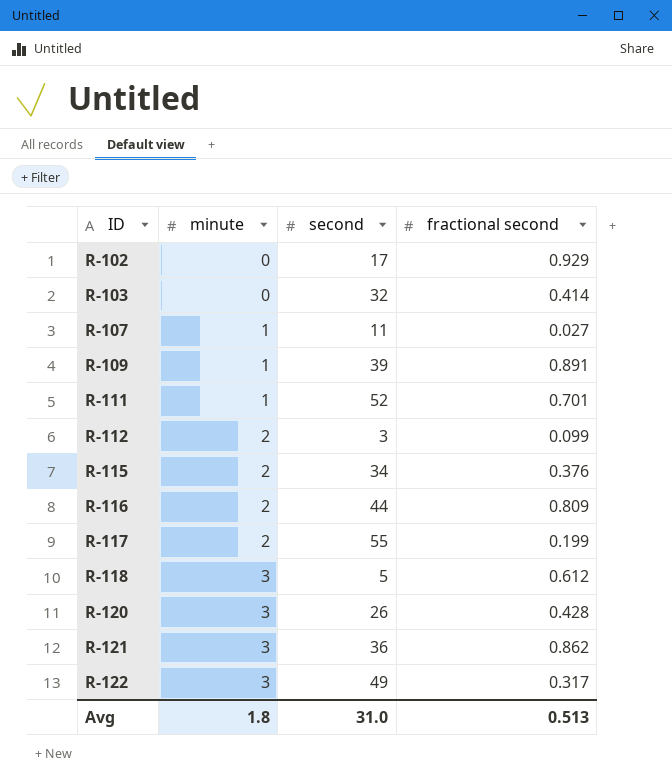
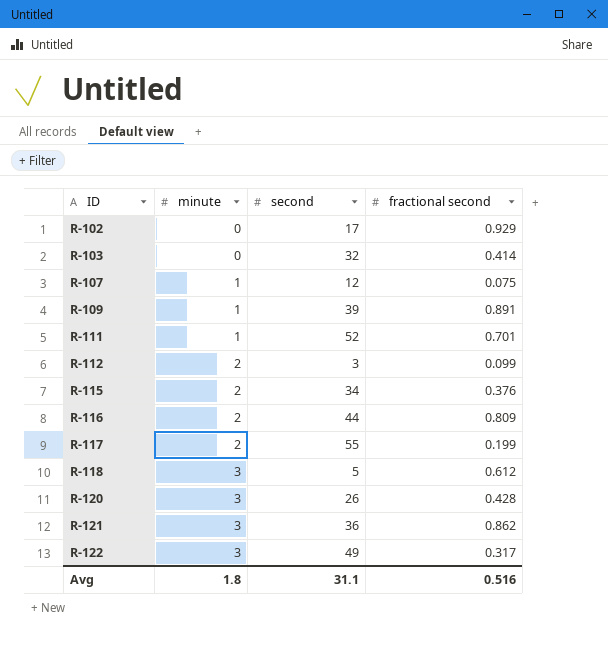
R-107 | second: 11 -> 12
R-107 | fractional second: 0.027 -> 0.075
Avg | second: 31.0 -> 31.1
Avg | fractional second: 0.513 -> 0.516

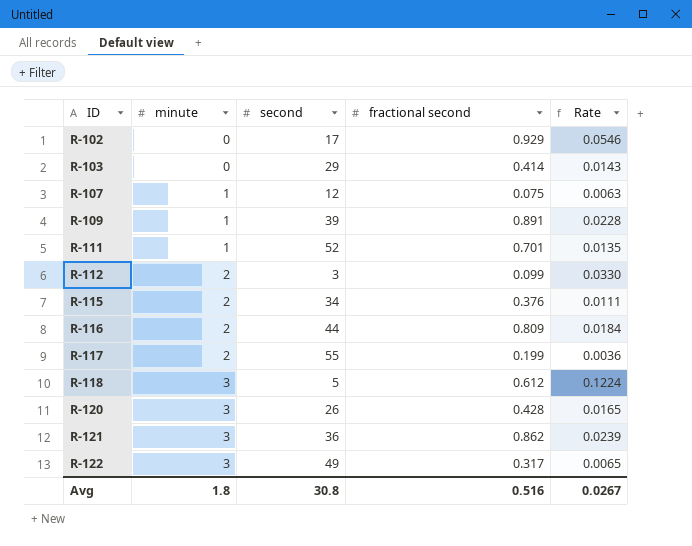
column Rate | formula: none -> [fractional second] / [second]
R-103 | second: 32 -> 29
Avg | second: 31.1 -> 30.8

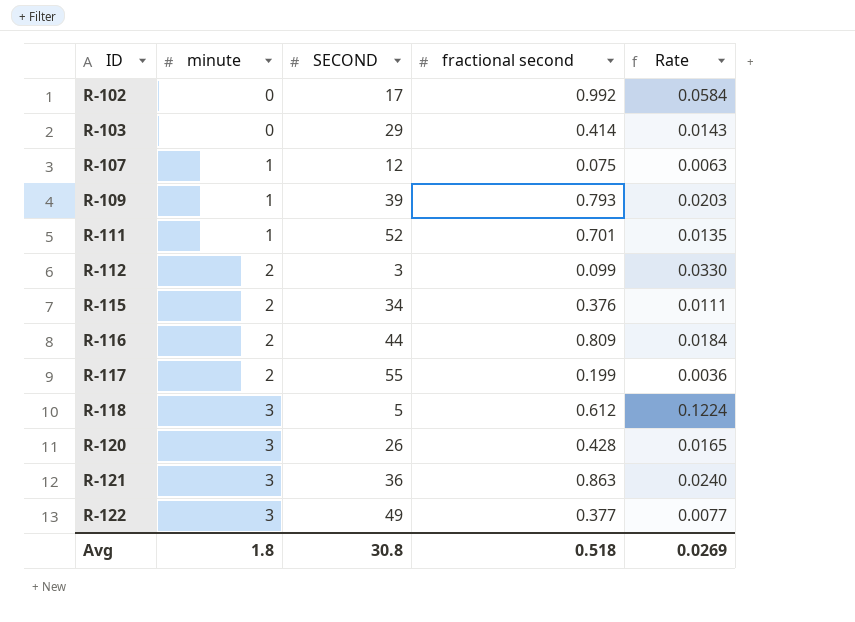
column name: second -> SECOND
R-102 | fractional second: 0.929 -> 0.992
R-102 | Rate: 0.0546 -> 0.0584
R-109 | fractional second: 0.891 -> 0.793
R-109 | Rate: 0.0228 -> 0.0203
R-121 | fractional second: 0.862 -> 0.863
R-121 | Rate: 0.0239 -> 0.0240
R-122 | fractional second: 0.317 -> 0.377
R-122 | Rate: 0.0065 -> 0.0077
Avg | fractional second: 0.516 -> 0.518
Avg | Rate: 0.0267 -> 0.0269

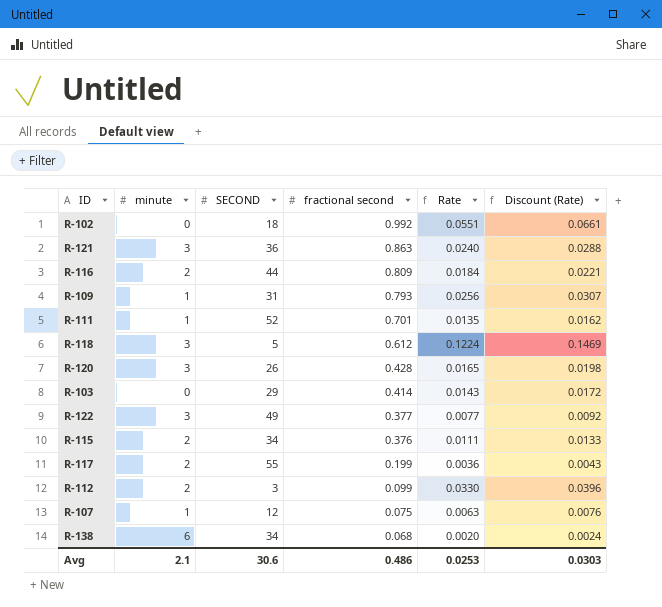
row order: ID ascending -> fractional second descending
column Discount (Rate) | formula: none -> [Rate] * 1.2
R-102 | SECOND: 17 -> 18
R-102 | Rate: 0.0584 -> 0.0551
R-109 | SECOND: 39 -> 31
R-109 | Rate: 0.0203 -> 0.0256
row R-138: none -> 6 | 34 | 0.068 | 0.0020 | 0.0024
Avg | minute: 1.8 -> 2.1
Avg | SECOND: 30.8 -> 30.6
Avg | fractional second: 0.518 -> 0.486
Avg | Rate: 0.0269 -> 0.0253

